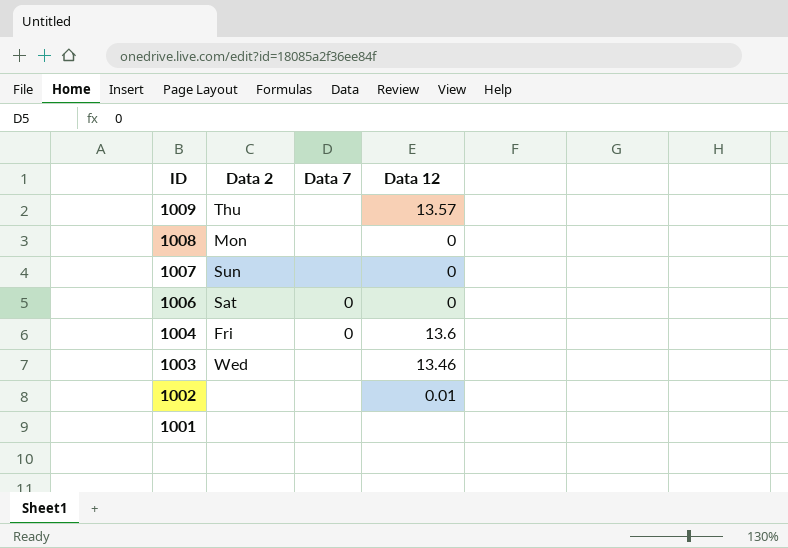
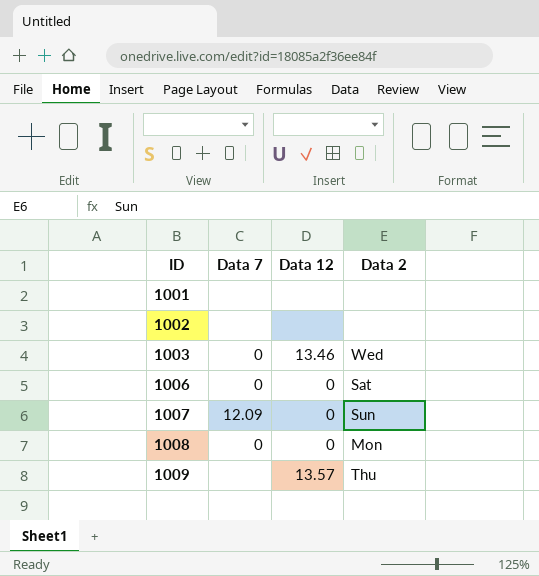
row order: ID descending -> ID ascending
column Data 2 | position: 2 -> 4
row 1004: Fri | 0 | 13.6 -> none
1002 | Data 12: 0.01 -> none
1003 | Data 7: none -> 0
1007 | Data 7: none -> 12.09
1008 | Data 7: none -> 0

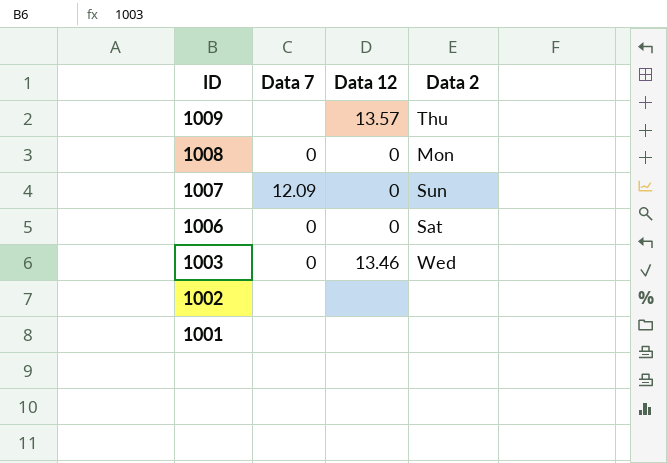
row order: ID ascending -> ID descending

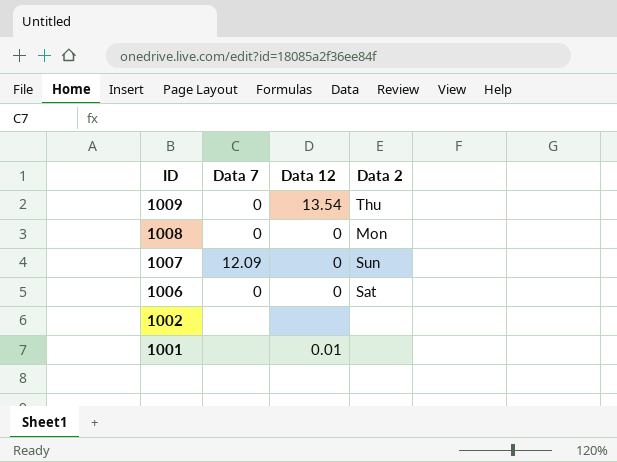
row 1003: 0 | 13.46 | Wed -> none
1009 | Data 7: none -> 0
1009 | Data 12: 13.57 -> 13.54
1001 | Data 12: none -> 0.01

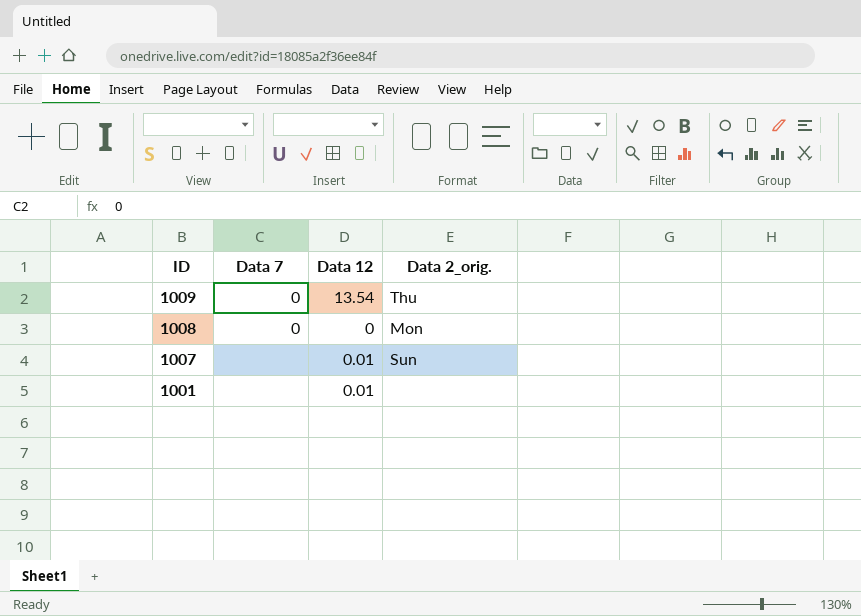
column name: Data 2 -> Data 2_orig.
row 1006: 0 | 0 | Sat -> none
row 1002: none | none | none -> none
1007 | Data 7: 12.09 -> none
1007 | Data 12: 0 -> 0.01

